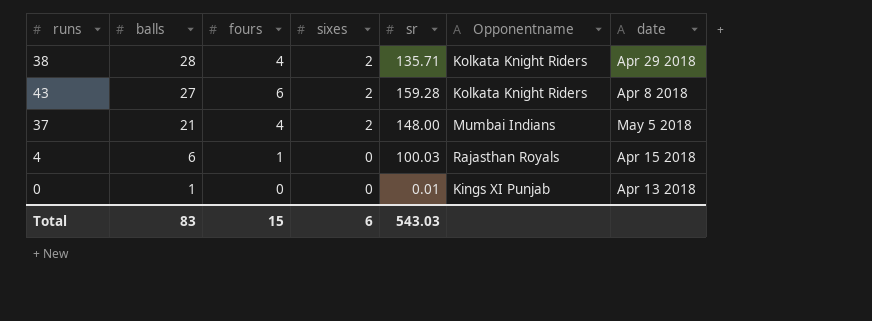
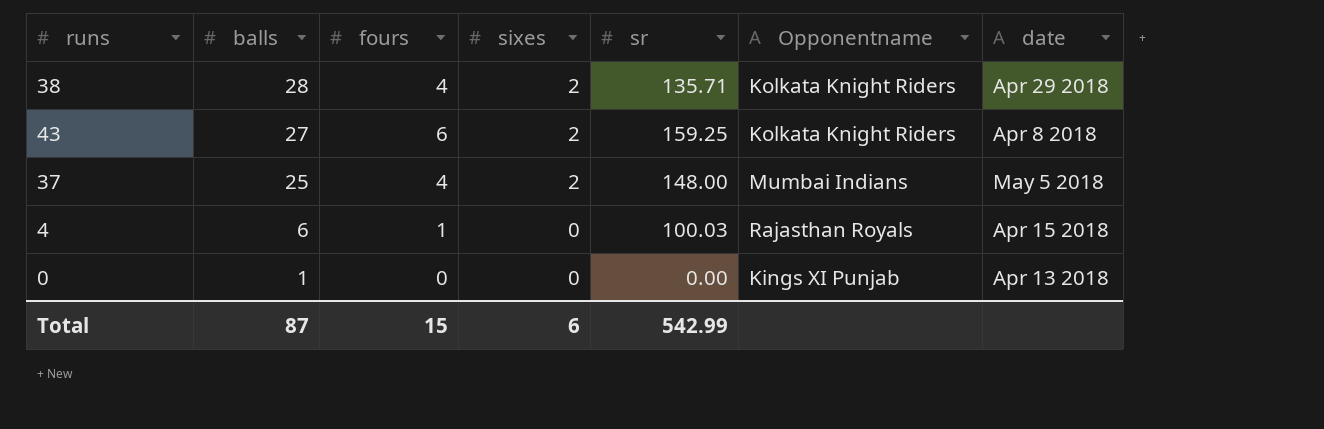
43 | sr: 159.28 -> 159.25
37 | balls: 21 -> 25
0 | sr: 0.01 -> 0.00
Total | balls: 83 -> 87
Total | sr: 543.03 -> 542.99

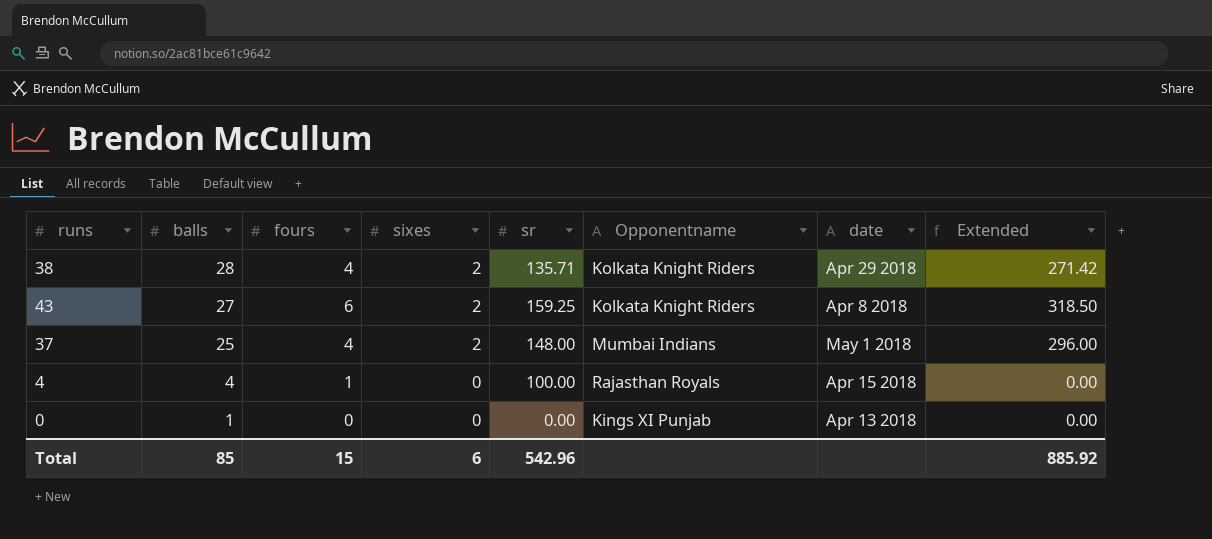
column Extended | formula: none -> [sixes] * [sr]
37 | date: May 5 2018 -> May 1 2018
4 | balls: 6 -> 4
4 | sr: 100.03 -> 100.00
Total | balls: 87 -> 85
Total | sr: 542.99 -> 542.96

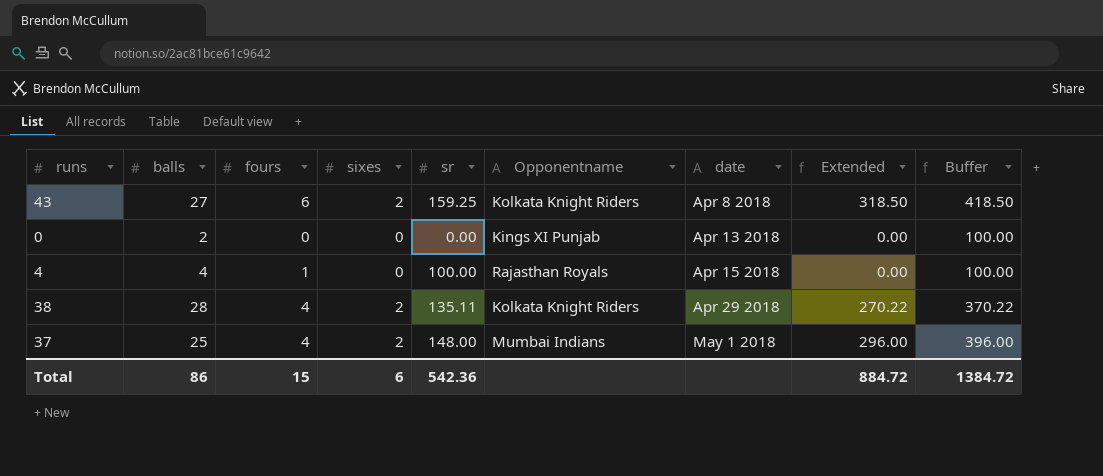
row order: balls descending -> date ascending
column Buffer | formula: none -> [Extended] + 100
0 | balls: 1 -> 2
38 | sr: 135.71 -> 135.11
38 | Extended: 271.42 -> 270.22
Total | balls: 85 -> 86
Total | sr: 542.96 -> 542.36
Total | Extended: 885.92 -> 884.72

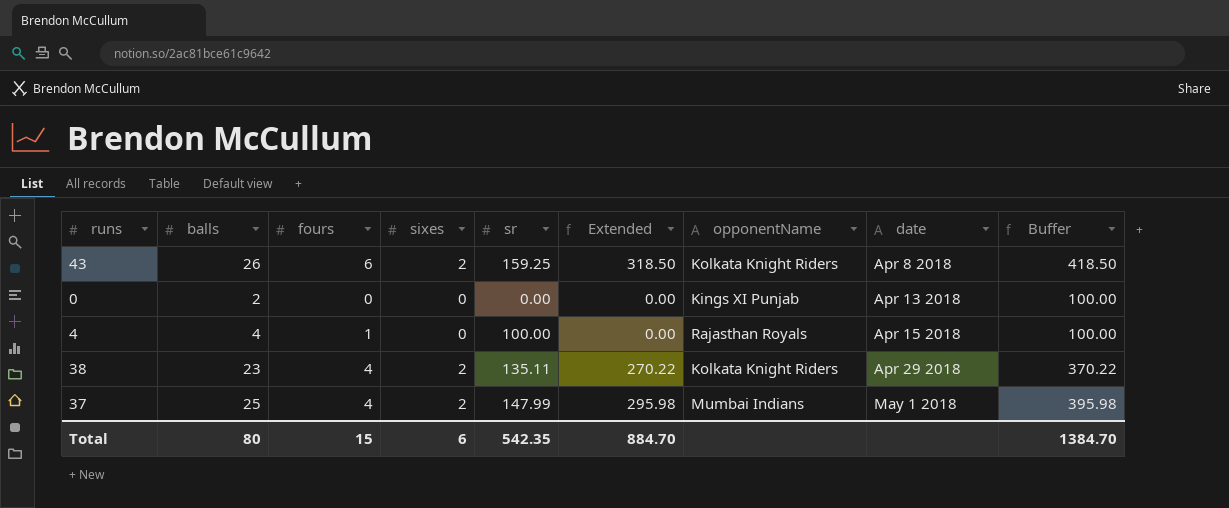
column Extended | position: 8 -> 6
column name: Opponentname -> opponentName
43 | balls: 27 -> 26
38 | balls: 28 -> 23
37 | sr: 148.00 -> 147.99
37 | Extended: 296.00 -> 295.98
37 | Buffer: 396.00 -> 395.98
Total | balls: 86 -> 80
Total | sr: 542.36 -> 542.35
Total | Extended: 884.72 -> 884.70
Total | Buffer: 1384.72 -> 1384.70

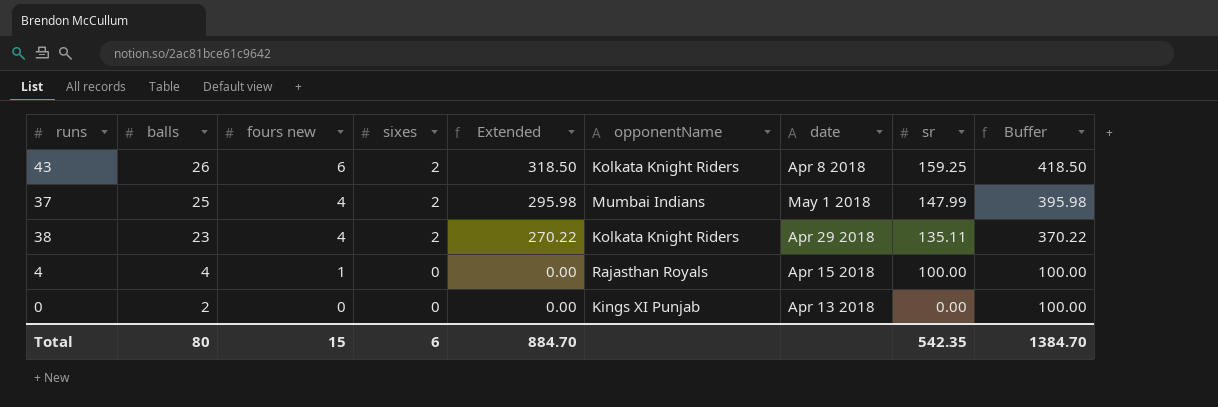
row order: date ascending -> balls descending
column name: fours -> fours new
column sr | position: 5 -> 8

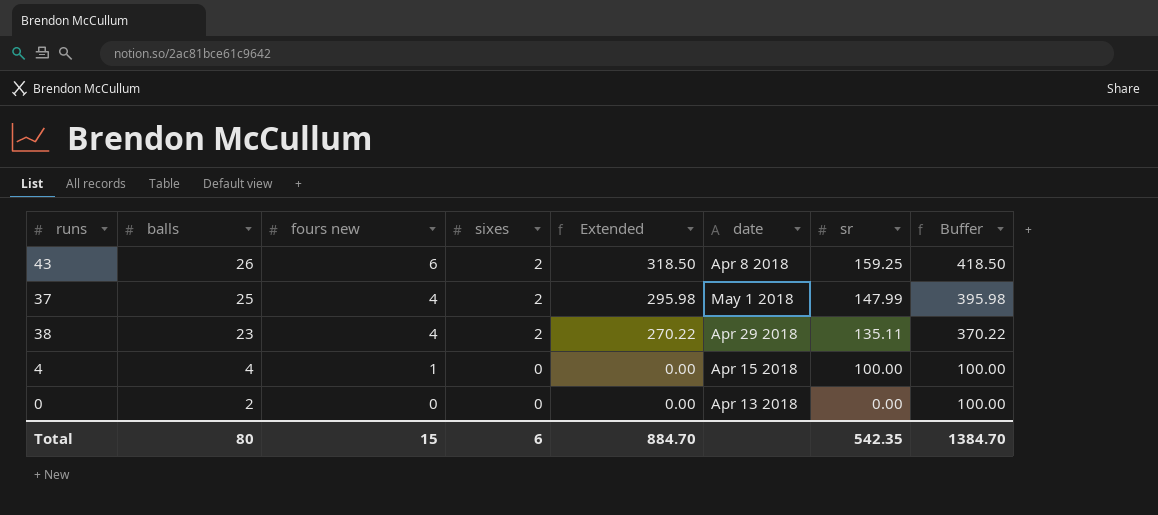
column opponentName | position: 6 -> none

